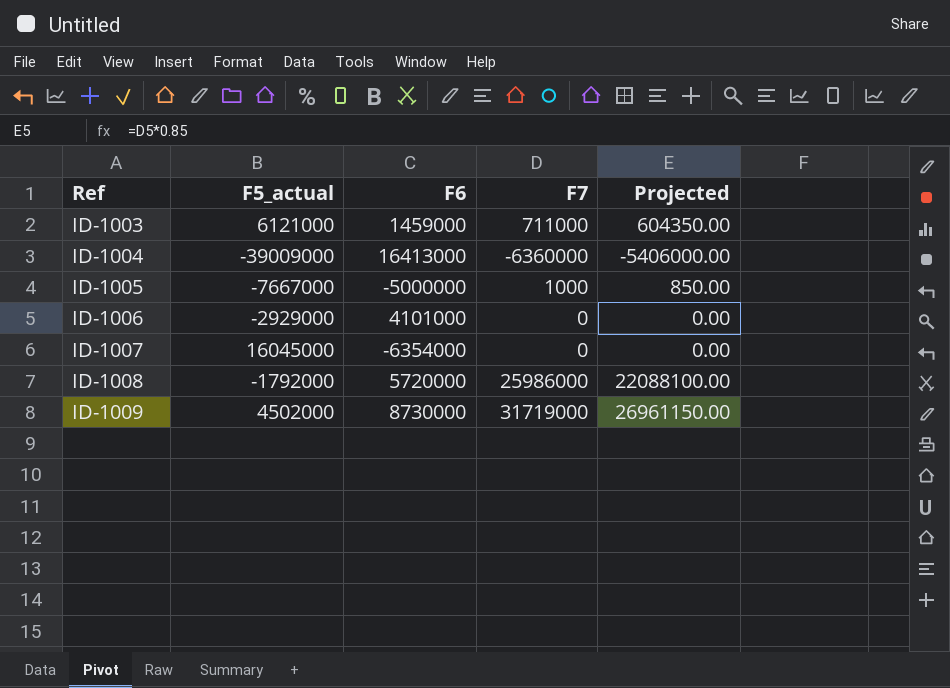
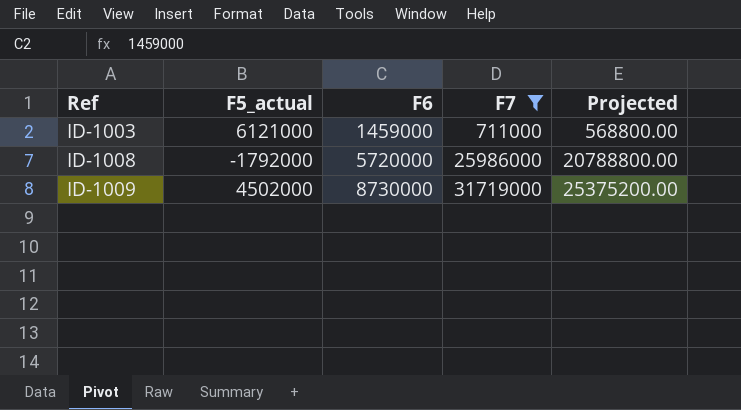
filter: none -> F7 >= 711000
column Projected | formula: [F7] * 0.85 -> [F7] * 0.8

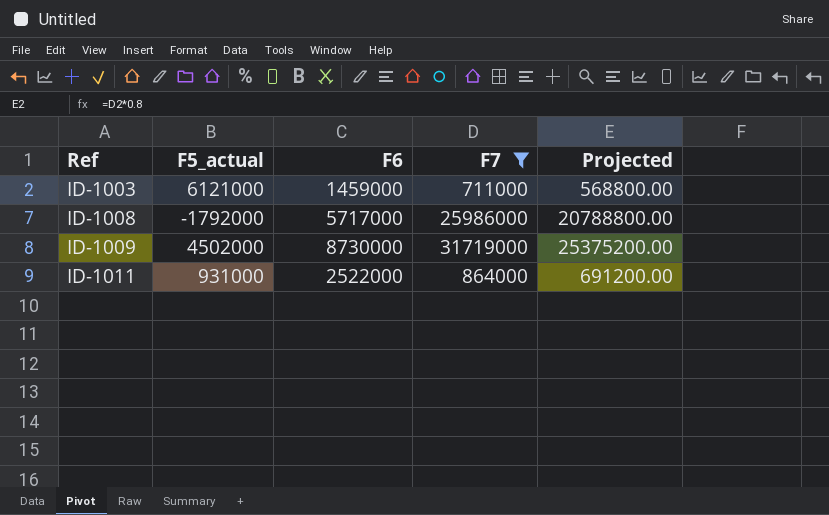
ID-1008 | F6: 5720000 -> 5717000
row ID-1011: none -> 931000 | 2522000 | 864000 | 691200.00

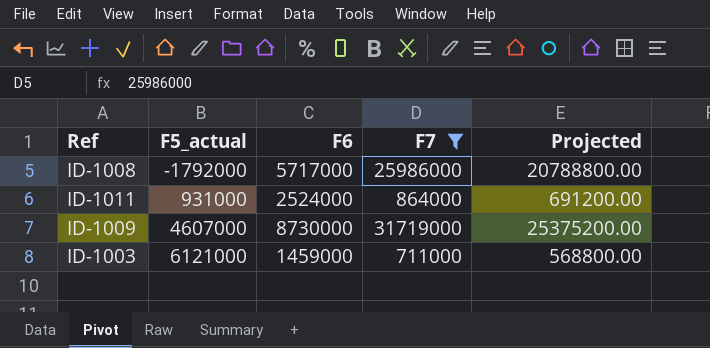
row order: Ref ascending -> F5_actual ascending
ID-1011 | F6: 2522000 -> 2524000
ID-1009 | F5_actual: 4502000 -> 4607000

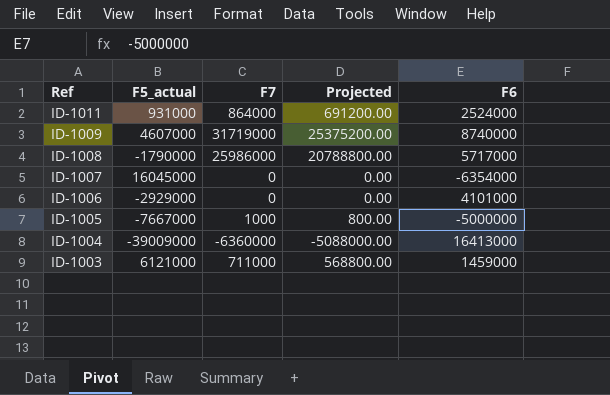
filter: F7 >= 711000 -> none
row order: F5_actual ascending -> Ref descending
column F6 | position: 3 -> 5
ID-1009 | F6: 8730000 -> 8740000
ID-1008 | F5_actual: -1792000 -> -1790000

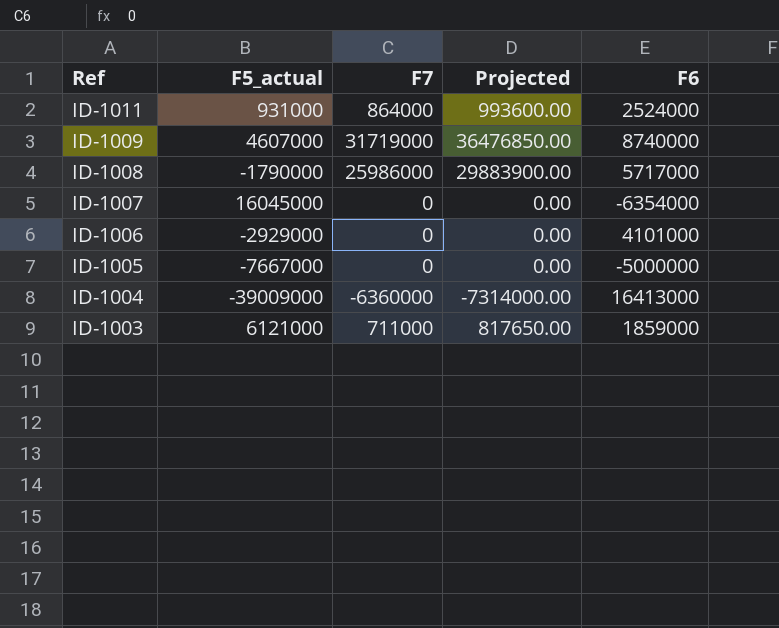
column Projected | formula: [F7] * 0.8 -> [F7] * 1.15
ID-1005 | F7: 1000 -> 0
ID-1003 | F6: 1459000 -> 1859000

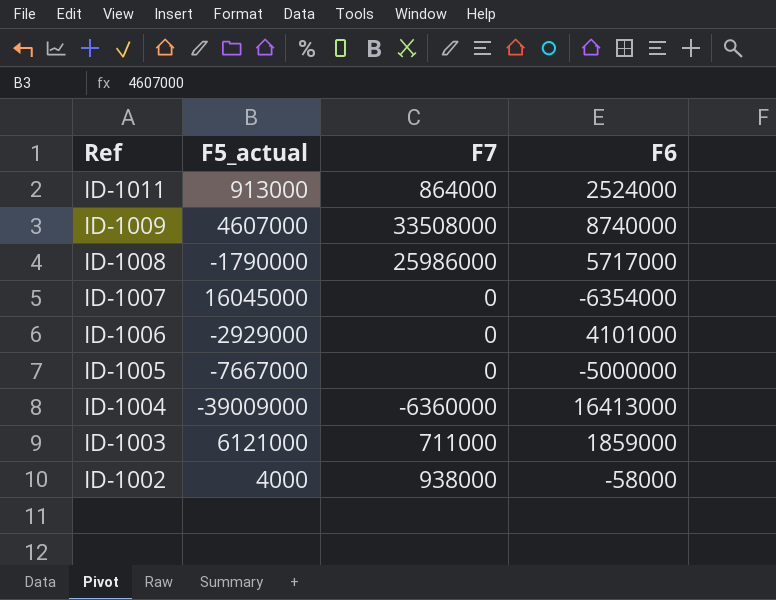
column Projected | formula: [F7] * 1.15 -> none
ID-1011 | F5_actual: 931000 -> 913000
ID-1009 | F7: 31719000 -> 33508000
row ID-1002: none -> 4000 | 938000 | -58000

